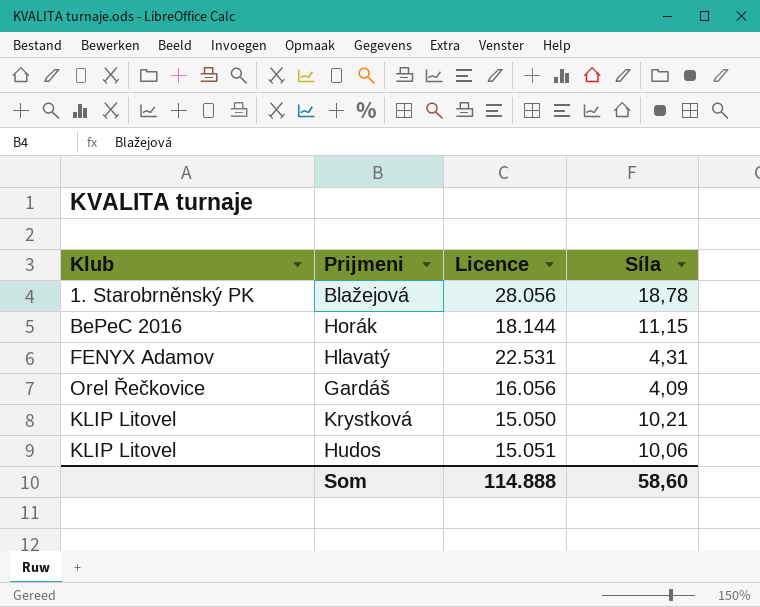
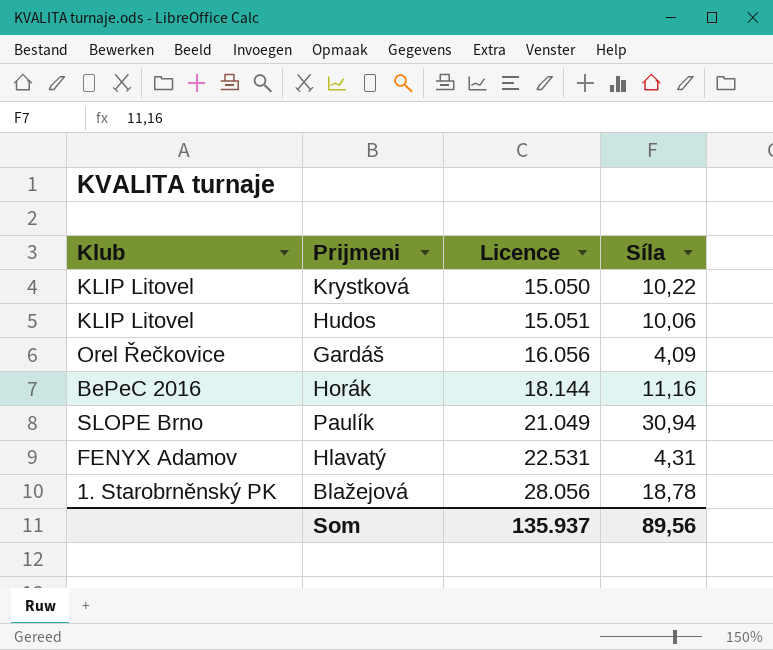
row order: none -> Licence ascending
Krystková | Síla: 10,21 -> 10,22
Horák | Síla: 11,15 -> 11,16
row Paulík: none -> SLOPE Brno | 21.049 | 30,94
Som | Licence: 114.888 -> 135.937
Som | Síla: 58,60 -> 89,56

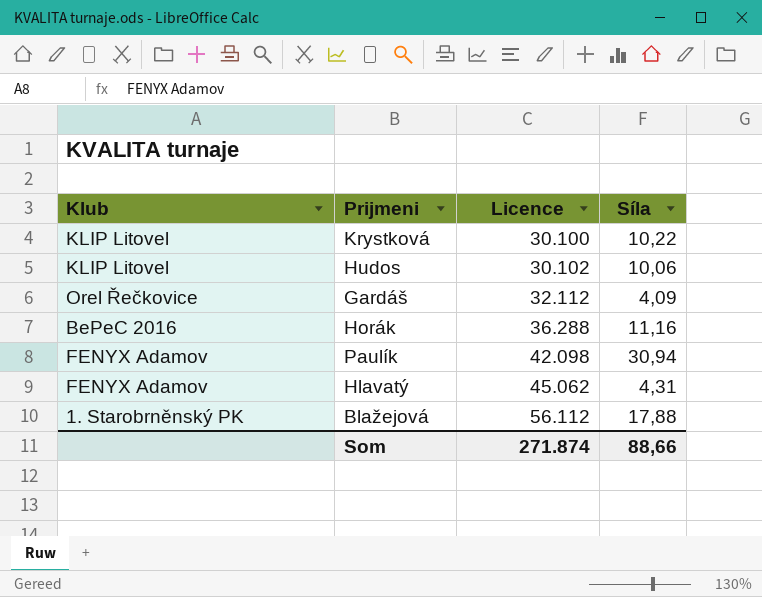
Krystková | Licence: 15.050 -> 30.100
Hudos | Licence: 15.051 -> 30.102
Gardáš | Licence: 16.056 -> 32.112
Horák | Licence: 18.144 -> 36.288
Paulík | Klub: SLOPE Brno -> FENYX Adamov
Paulík | Licence: 21.049 -> 42.098
Hlavatý | Licence: 22.531 -> 45.062
Blažejová | Licence: 28.056 -> 56.112
Blažejová | Síla: 18,78 -> 17,88
Som | Licence: 135.937 -> 271.874
Som | Síla: 89,56 -> 88,66

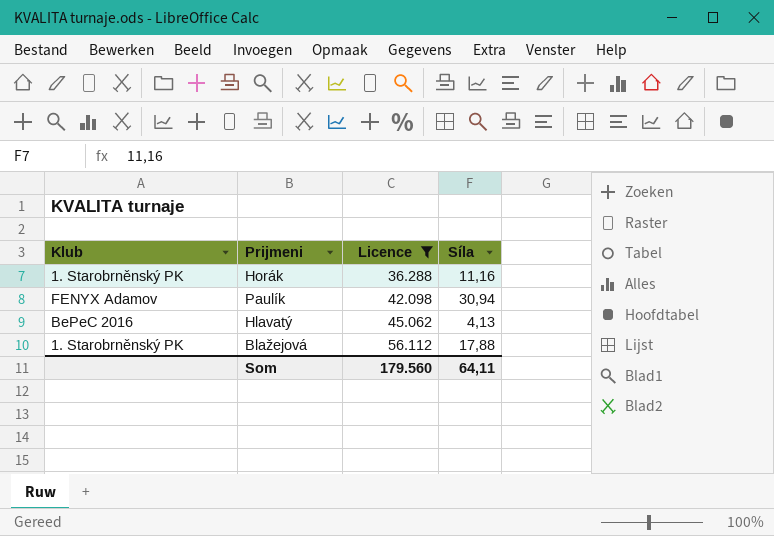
filter: none -> Licence >= 36.288
Horák | Klub: BePeC 2016 -> 1. Starobrněnský PK
Hlavatý | Klub: FENYX Adamov -> BePeC 2016
Hlavatý | Síla: 4,31 -> 4,13
Som | Licence: 271.874 -> 179.560
Som | Síla: 88,66 -> 64,11

